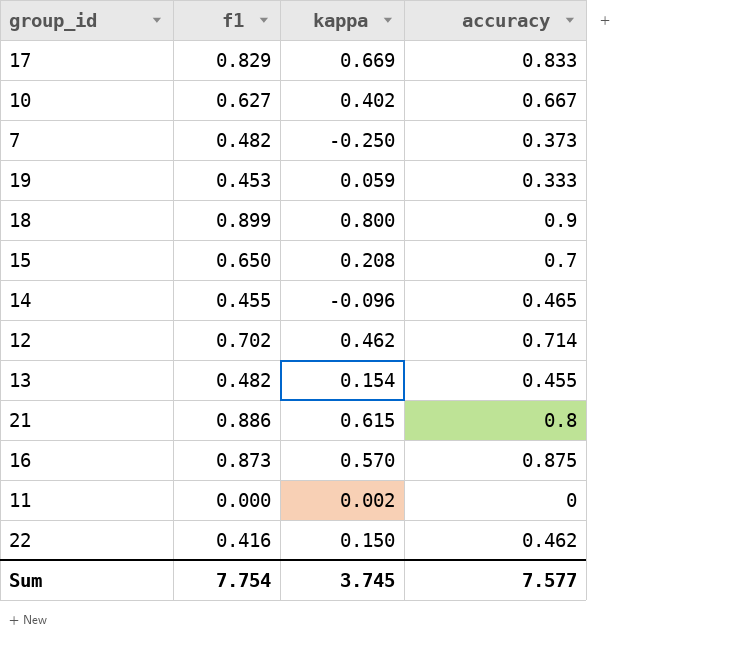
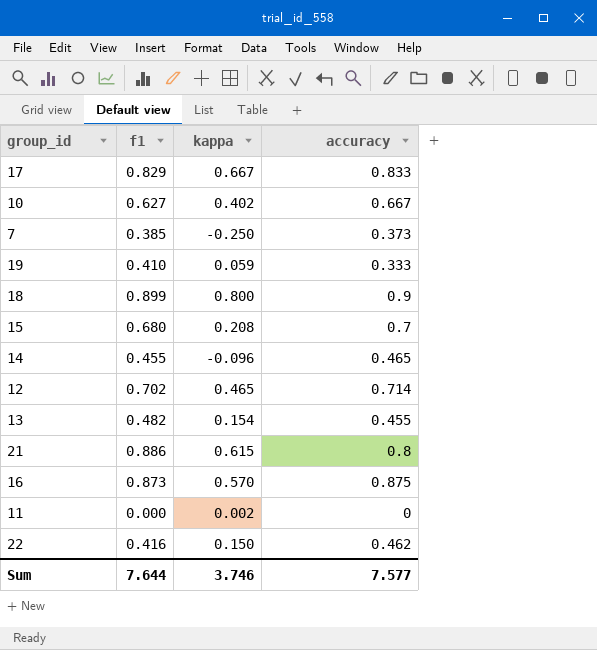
17 | kappa: 0.669 -> 0.667
7 | f1: 0.482 -> 0.385
19 | f1: 0.453 -> 0.410
15 | f1: 0.650 -> 0.680
12 | kappa: 0.462 -> 0.465
Sum | f1: 7.754 -> 7.644
Sum | kappa: 3.745 -> 3.746

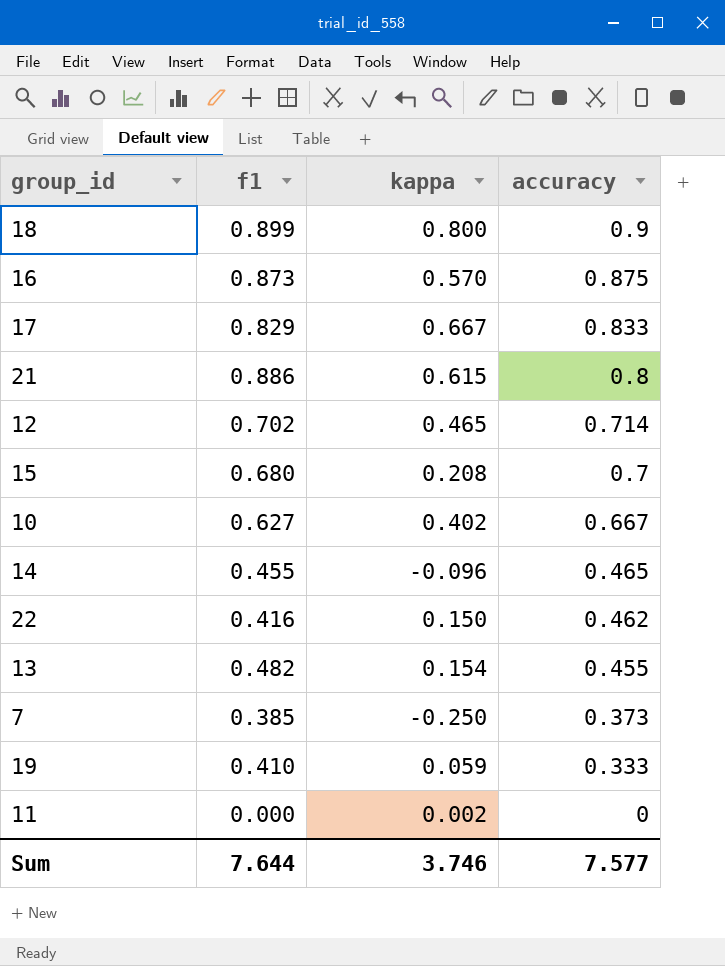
row order: none -> accuracy descending

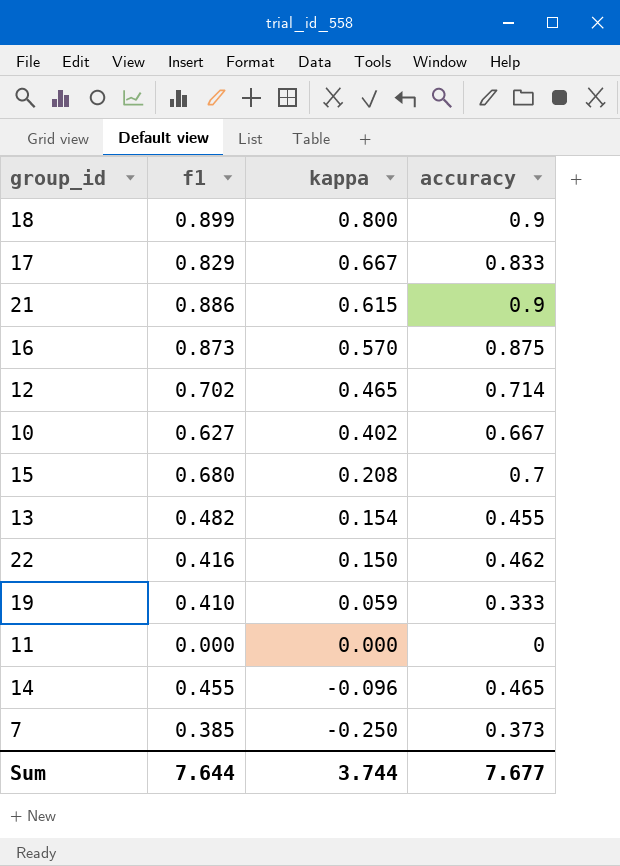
row order: accuracy descending -> kappa descending
21 | accuracy: 0.8 -> 0.9
11 | kappa: 0.002 -> 0.000
Sum | kappa: 3.746 -> 3.744
Sum | accuracy: 7.577 -> 7.677

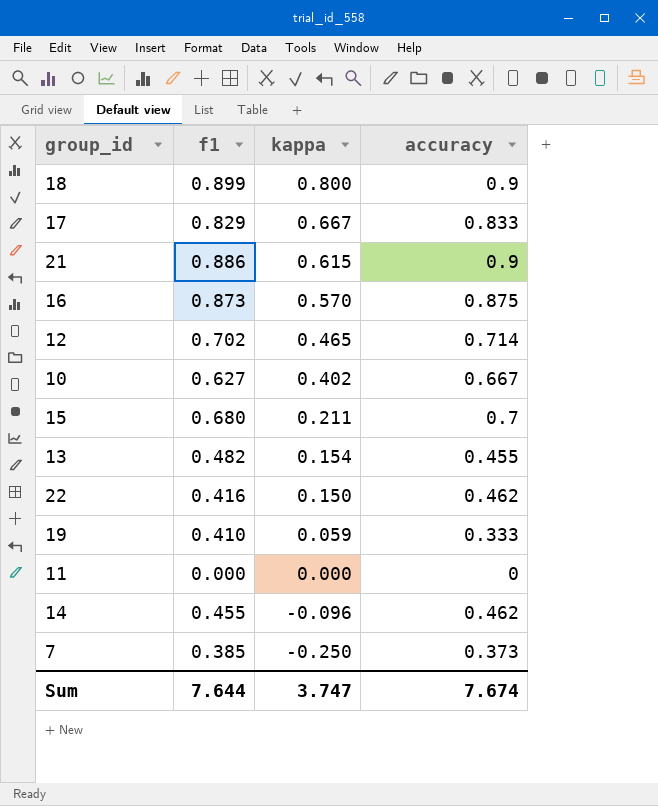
15 | kappa: 0.208 -> 0.211
14 | accuracy: 0.465 -> 0.462
Sum | kappa: 3.744 -> 3.747
Sum | accuracy: 7.677 -> 7.674

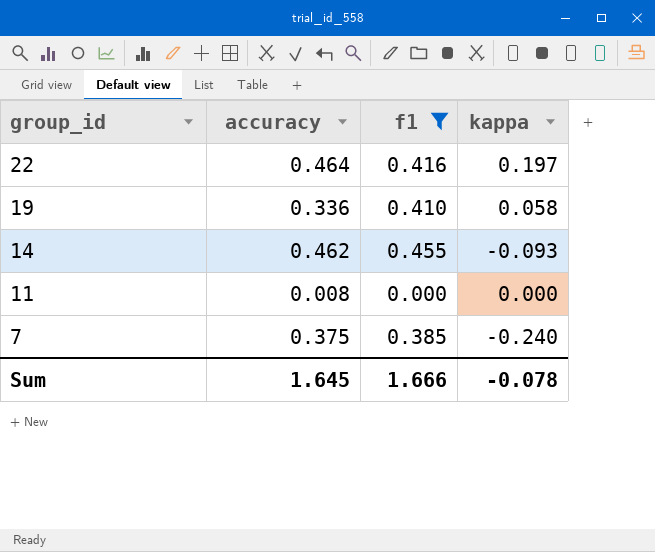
filter: none -> f1 <= 0.455
row order: kappa descending -> group_id descending
column accuracy | position: 4 -> 2
22 | accuracy: 0.462 -> 0.464
22 | kappa: 0.150 -> 0.197
19 | accuracy: 0.333 -> 0.336
19 | kappa: 0.059 -> 0.058
14 | kappa: -0.096 -> -0.093
11 | accuracy: 0 -> 0.008
7 | accuracy: 0.373 -> 0.375
7 | kappa: -0.250 -> -0.240
Sum | accuracy: 7.674 -> 1.645
Sum | f1: 7.644 -> 1.666
Sum | kappa: 3.747 -> -0.078

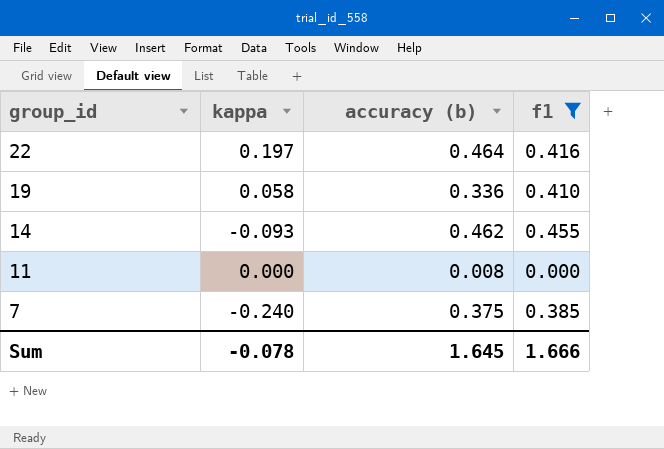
column kappa | position: 4 -> 2
column name: accuracy -> accuracy (b)

